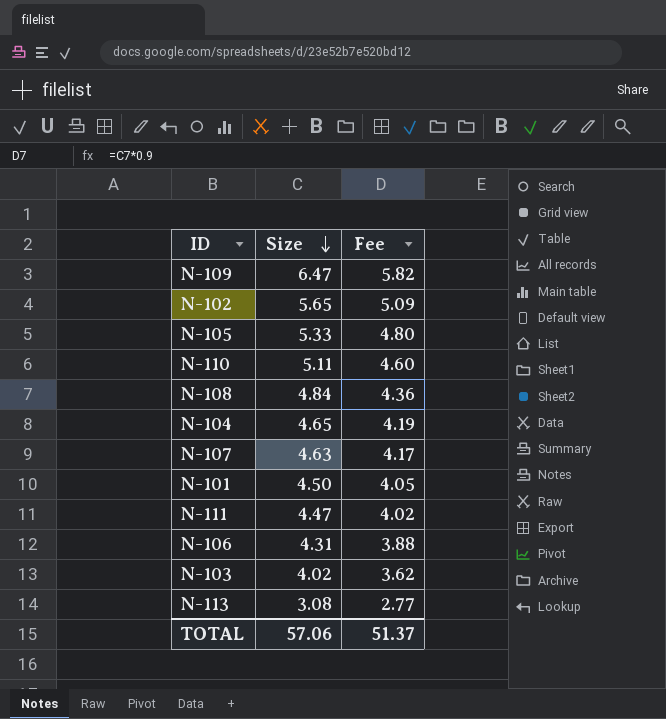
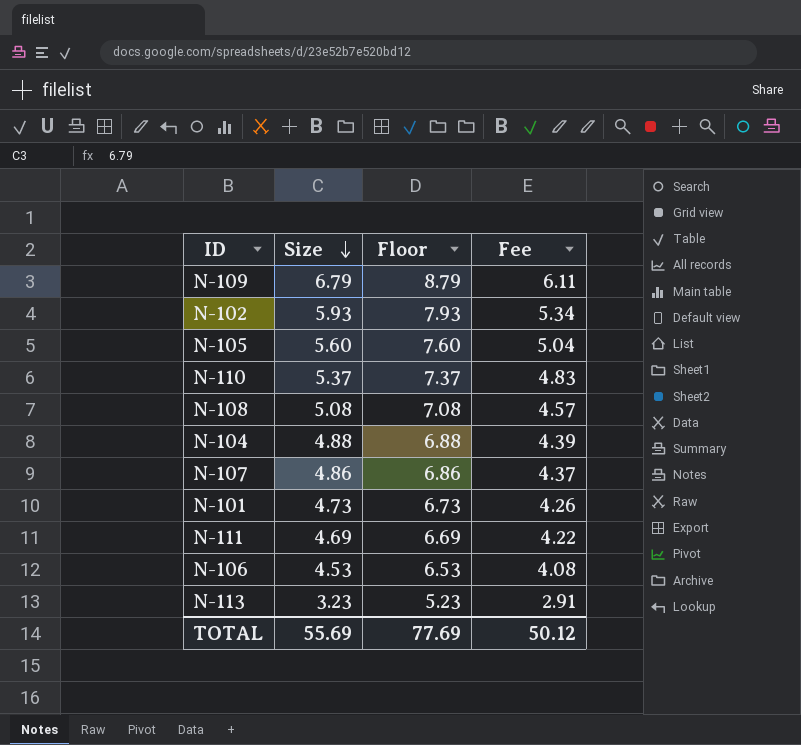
column Floor | formula: none -> [Size] + 2
row N-103: 4.02 | 3.62 -> none
N-109 | Size: 6.47 -> 6.79
N-109 | Fee: 5.82 -> 6.11
N-102 | Size: 5.65 -> 5.93
N-102 | Fee: 5.09 -> 5.34
N-105 | Size: 5.33 -> 5.60
N-105 | Fee: 4.80 -> 5.04
N-110 | Size: 5.11 -> 5.37
N-110 | Fee: 4.60 -> 4.83
N-108 | Size: 4.84 -> 5.08
N-108 | Fee: 4.36 -> 4.57
N-104 | Size: 4.65 -> 4.88
N-104 | Fee: 4.19 -> 4.39
N-107 | Size: 4.63 -> 4.86
N-107 | Fee: 4.17 -> 4.37
N-101 | Size: 4.50 -> 4.73
N-101 | Fee: 4.05 -> 4.26
N-111 | Size: 4.47 -> 4.69
N-111 | Fee: 4.02 -> 4.22
N-106 | Size: 4.31 -> 4.53
N-106 | Fee: 3.88 -> 4.08
N-113 | Size: 3.08 -> 3.23
N-113 | Fee: 2.77 -> 2.91
TOTAL | Size: 57.06 -> 55.69
TOTAL | Fee: 51.37 -> 50.12

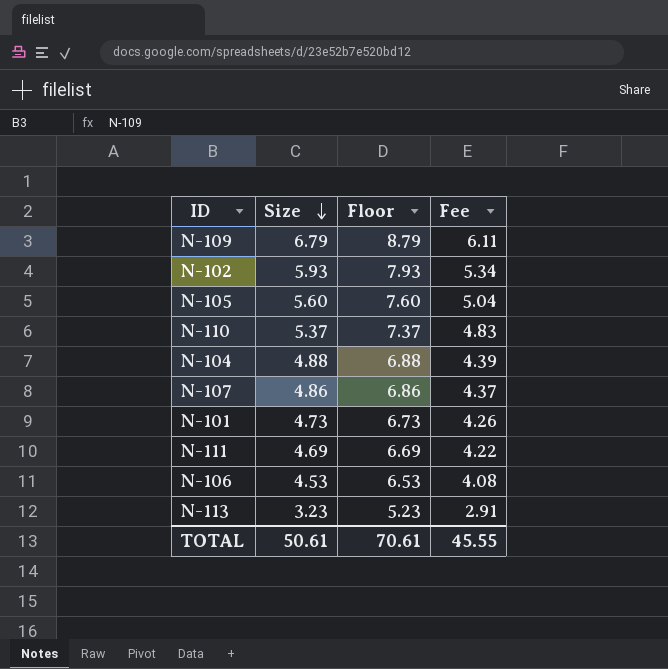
row N-108: 5.08 | 7.08 | 4.57 -> none
TOTAL | Size: 55.69 -> 50.61
TOTAL | Floor: 77.69 -> 70.61
TOTAL | Fee: 50.12 -> 45.55

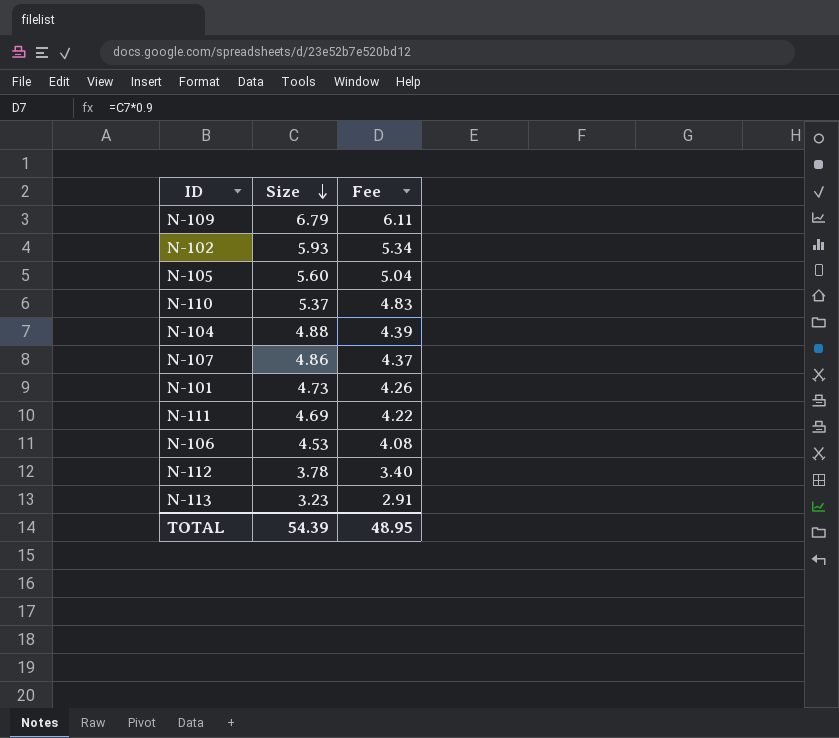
column Floor | formula: [Size] + 2 -> none
row N-112: none -> 3.78 | 3.40
TOTAL | Size: 50.61 -> 54.39
TOTAL | Fee: 45.55 -> 48.95

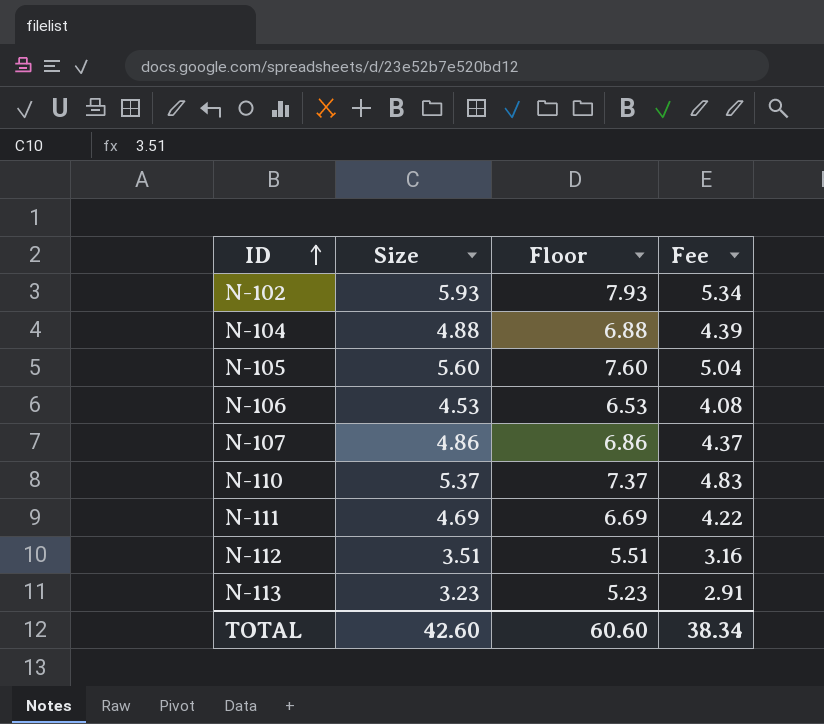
row order: Size descending -> ID ascending
column Floor | formula: none -> [Size] + 2
row N-109: 6.79 | 6.11 -> none
row N-101: 4.73 | 4.26 -> none
N-112 | Size: 3.78 -> 3.51
N-112 | Fee: 3.40 -> 3.16
TOTAL | Size: 54.39 -> 42.60
TOTAL | Fee: 48.95 -> 38.34

